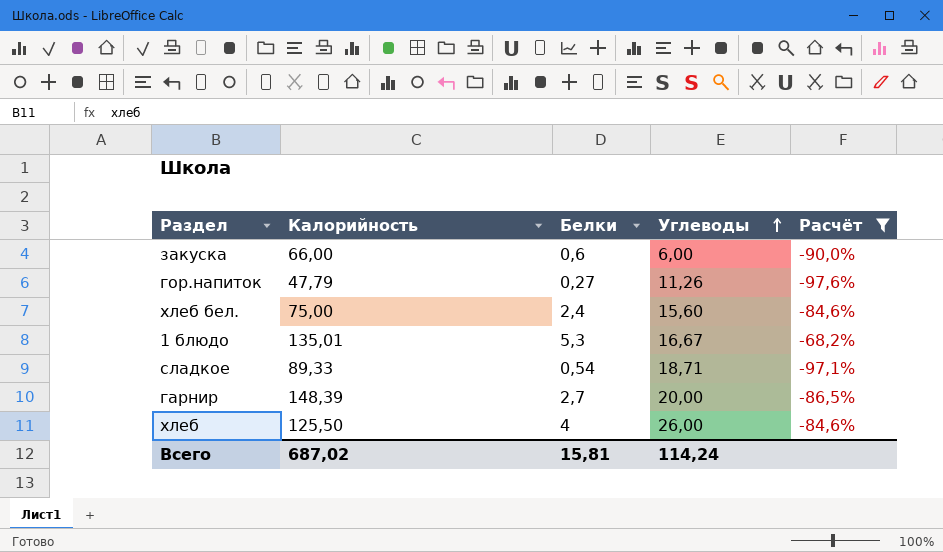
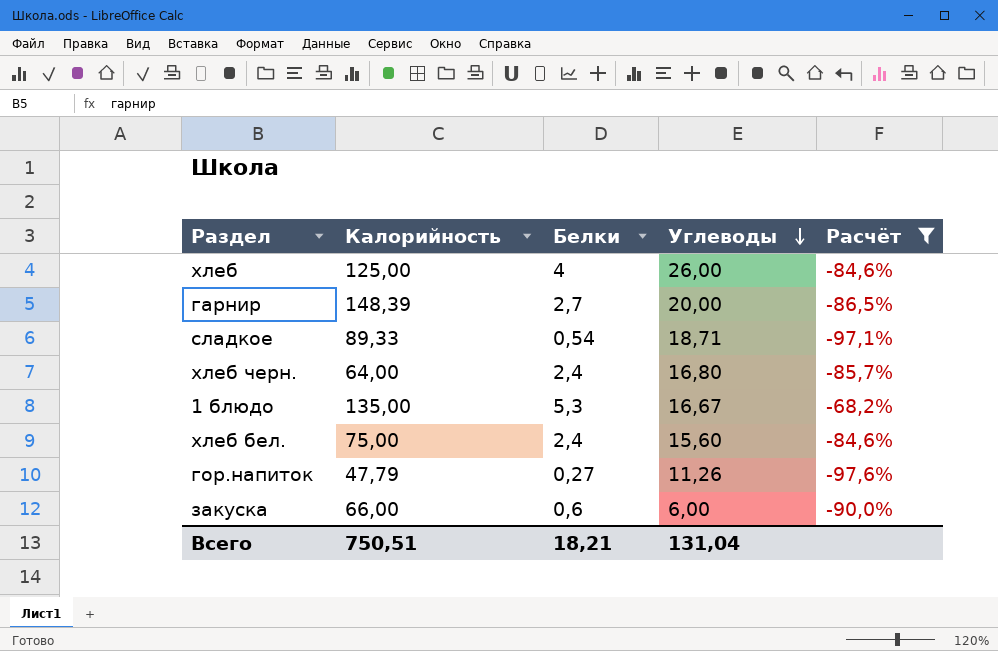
row order: Углеводы ascending -> Углеводы descending
хлеб | Калорийность: 125,50 -> 125,00
row хлеб черн.: none -> 64,00 | 2,4 | 16,80 | -85,7%
1 блюдо | Калорийность: 135,01 -> 135,00
Всего | Калорийность: 687,02 -> 750,51
Всего | Белки: 15,81 -> 18,21
Всего | Углеводы: 114,24 -> 131,04

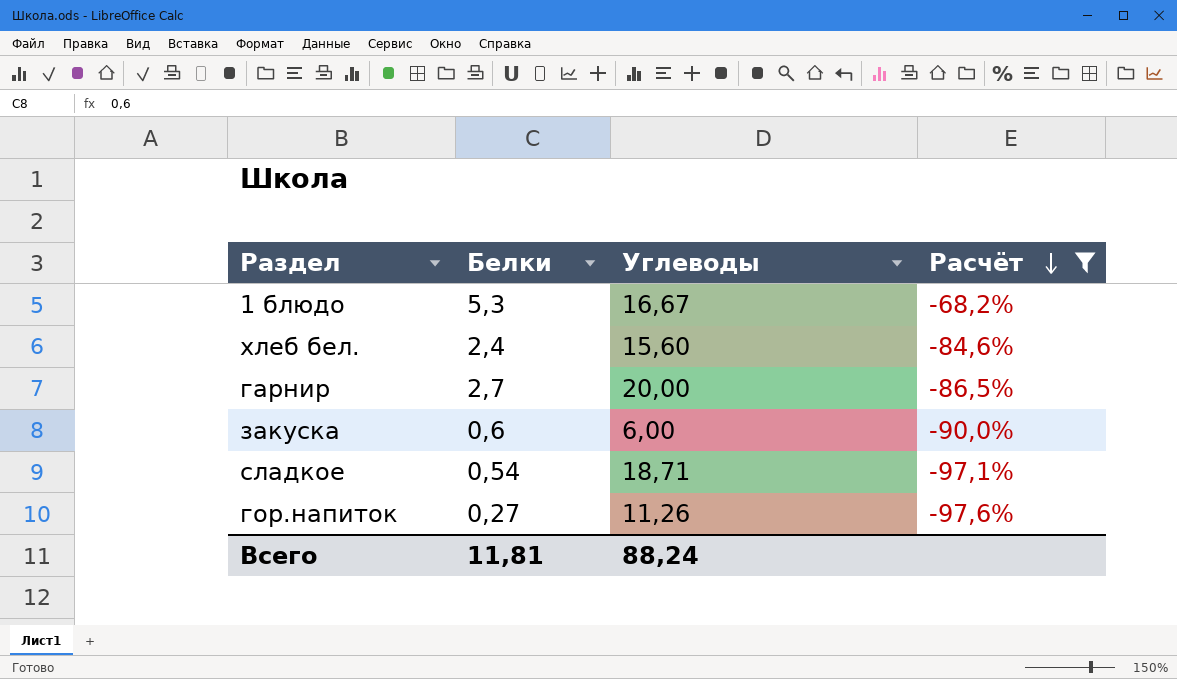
row order: Углеводы descending -> Расчёт descending
column Калорийность | position: 2 -> none
row хлеб: 125,00 | 4 | 26,00 | -84,6% -> none
row хлеб черн.: 64,00 | 2,4 | 16,80 | -85,7% -> none
Всего | Белки: 18,21 -> 11,81
Всего | Углеводы: 131,04 -> 88,24

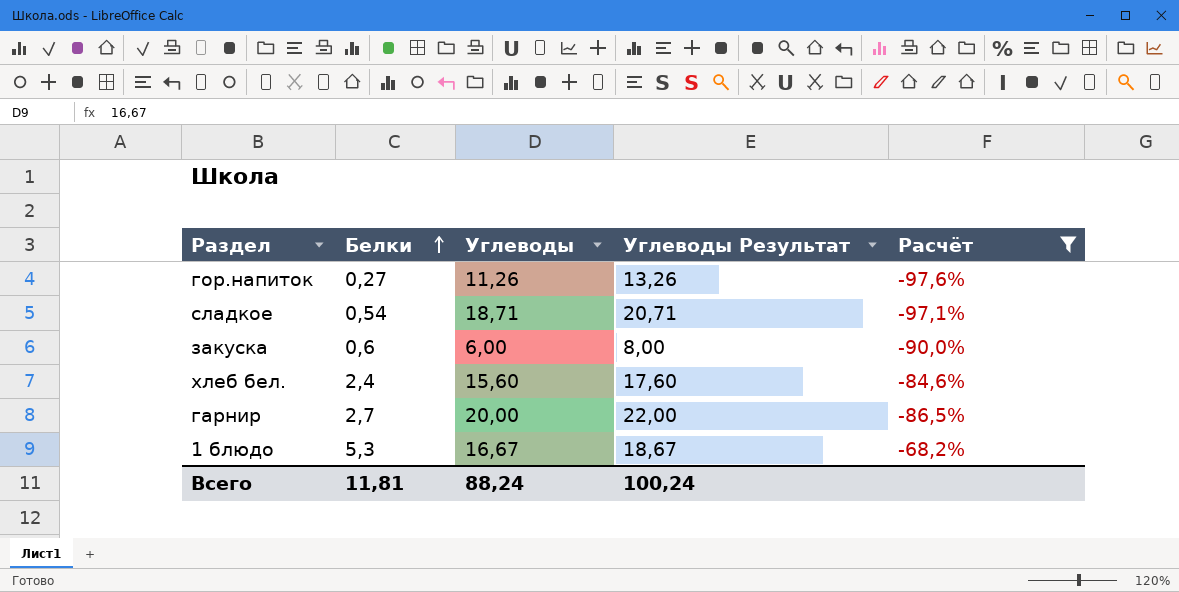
row order: Расчёт descending -> Белки ascending
column Углеводы Результат | formula: none -> [Углеводы] + 2

